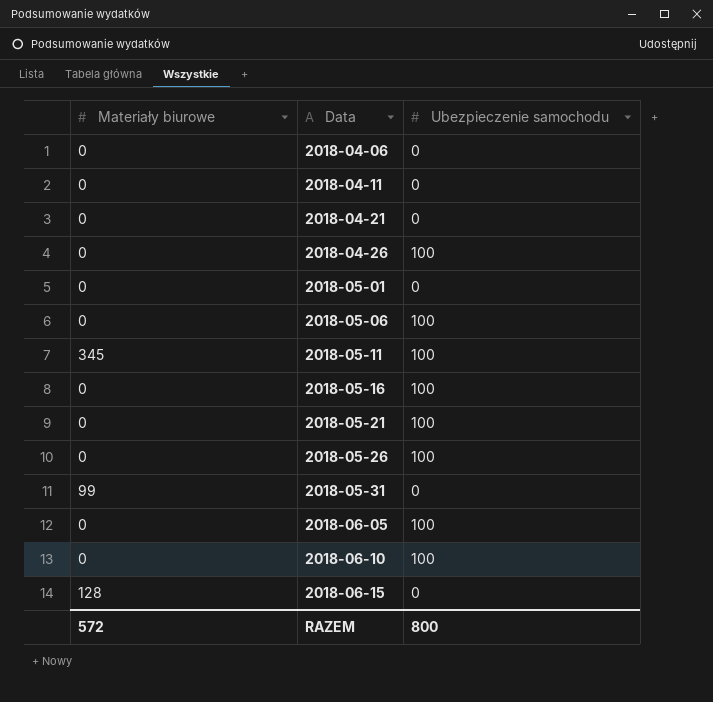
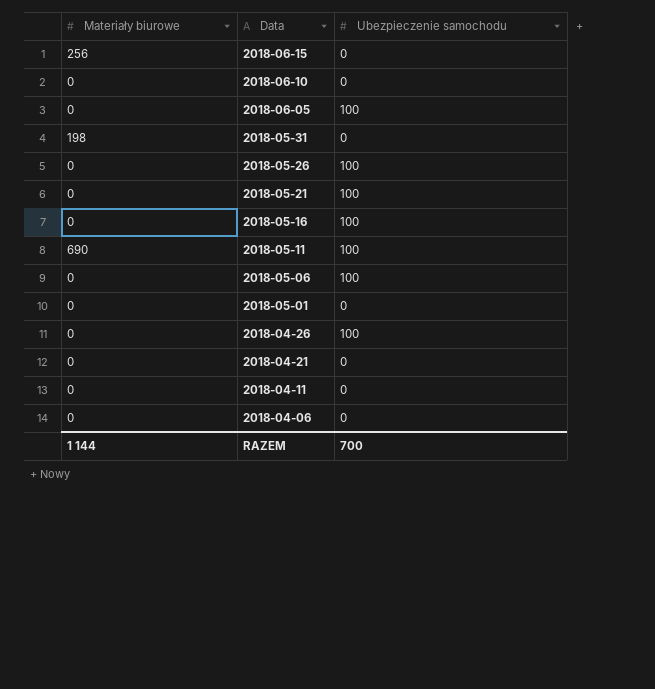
row order: Data ascending -> Data descending
2018-06-15 | Materiały biurowe: 128 -> 256
2018-06-10 | Ubezpieczenie samochodu: 100 -> 0
2018-05-31 | Materiały biurowe: 99 -> 198
2018-05-11 | Materiały biurowe: 345 -> 690
RAZEM | Materiały biurowe: 572 -> 1 144
RAZEM | Ubezpieczenie samochodu: 800 -> 700

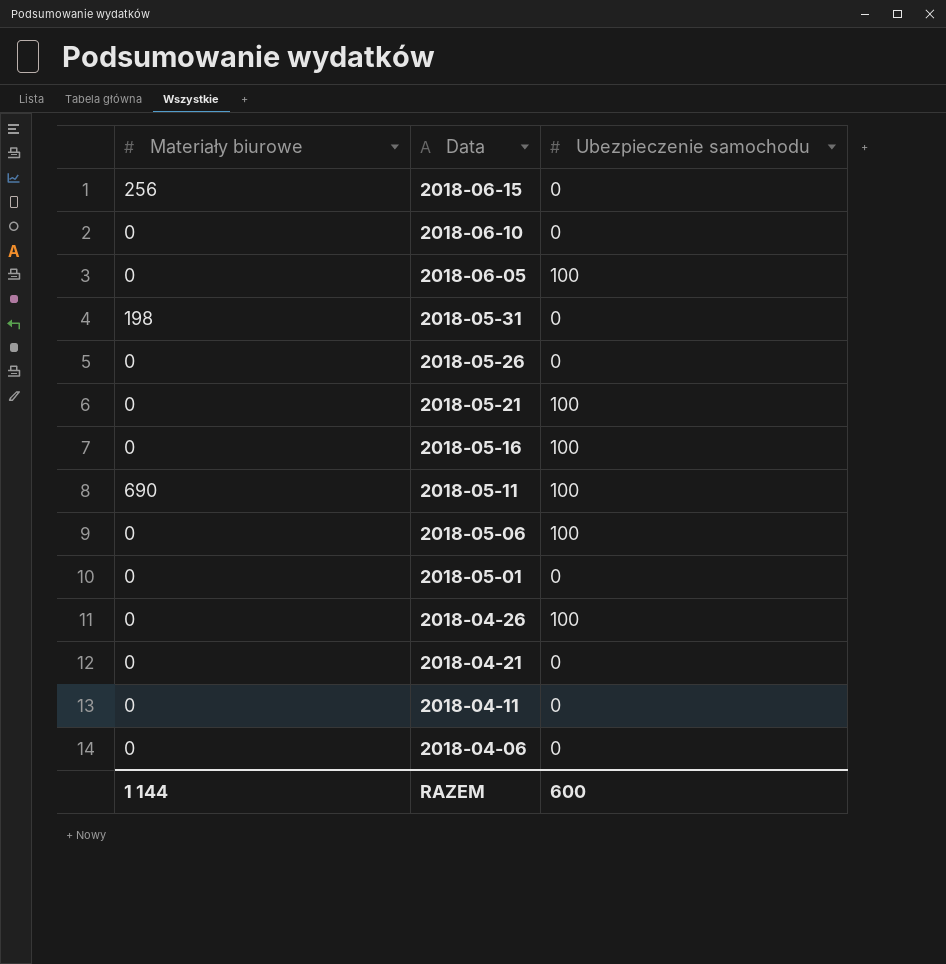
2018-05-26 | Ubezpieczenie samochodu: 100 -> 0
RAZEM | Ubezpieczenie samochodu: 700 -> 600

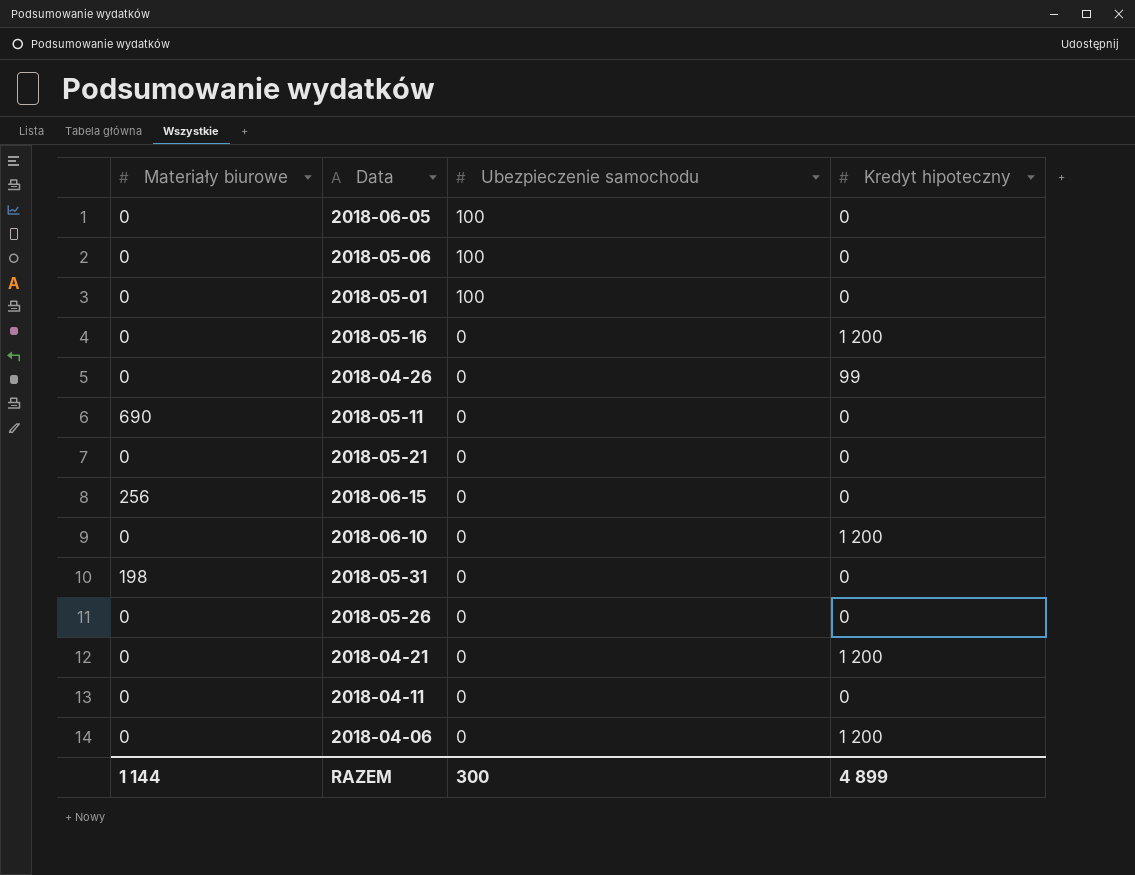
row order: Data descending -> Ubezpieczenie samochodu descending
column Kredyt hipoteczny | position: none -> 4
2018-05-01 | Ubezpieczenie samochodu: 0 -> 100
2018-05-16 | Ubezpieczenie samochodu: 100 -> 0
2018-04-26 | Ubezpieczenie samochodu: 100 -> 0
2018-05-11 | Ubezpieczenie samochodu: 100 -> 0
2018-05-21 | Ubezpieczenie samochodu: 100 -> 0
RAZEM | Ubezpieczenie samochodu: 600 -> 300

